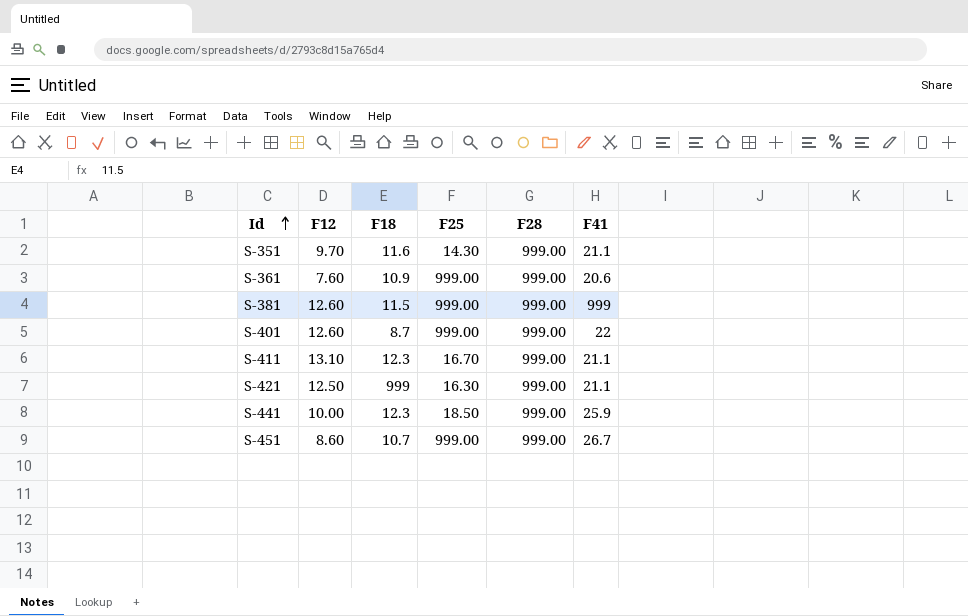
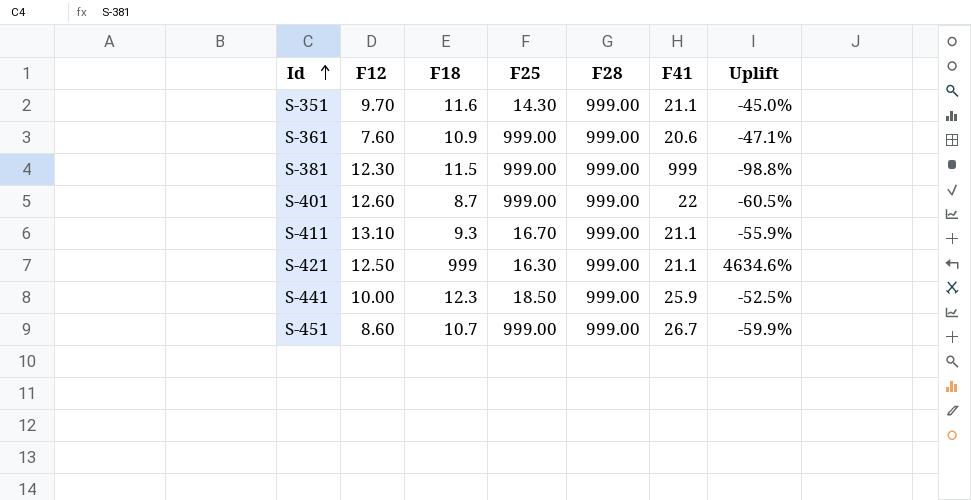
column Uplift | formula: none -> ([F18] - [F41]) / [F41]
S-381 | F12: 12.60 -> 12.30
S-411 | F18: 12.3 -> 9.3

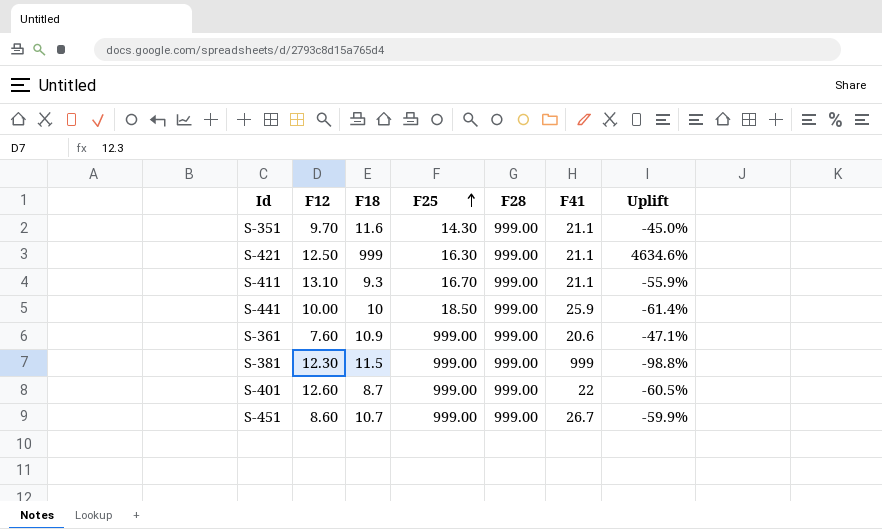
row order: Id ascending -> F25 ascending
S-441 | F18: 12.3 -> 10
S-441 | Uplift: -52.5% -> -61.4%

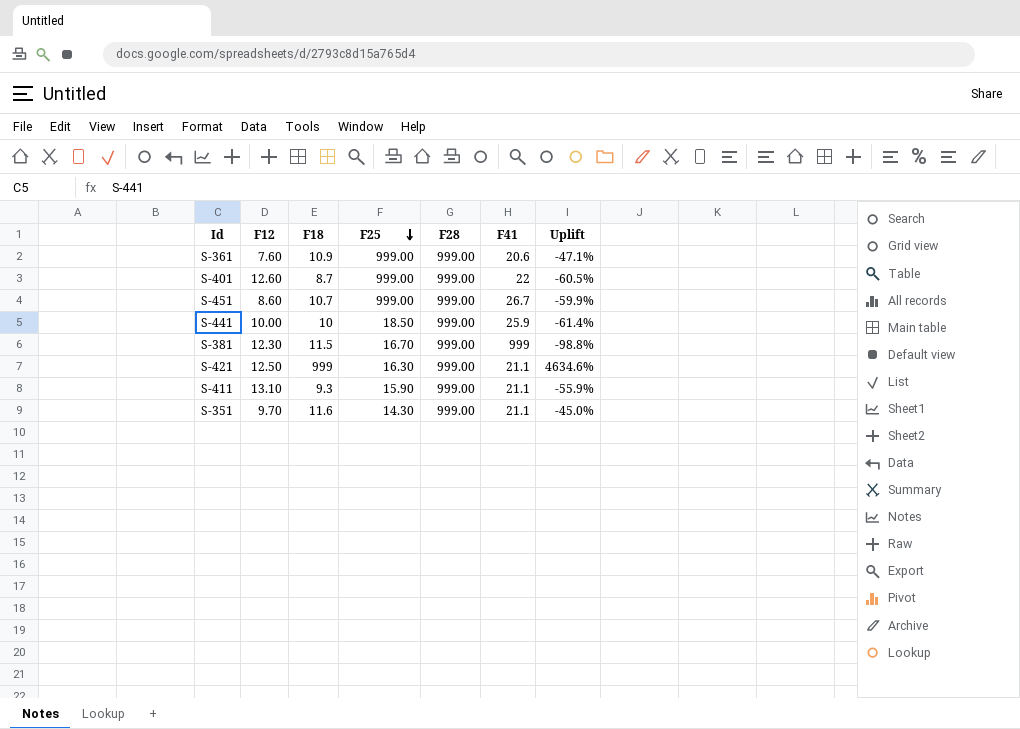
row order: F25 ascending -> F25 descending
S-381 | F25: 999.00 -> 16.70
S-411 | F25: 16.70 -> 15.90

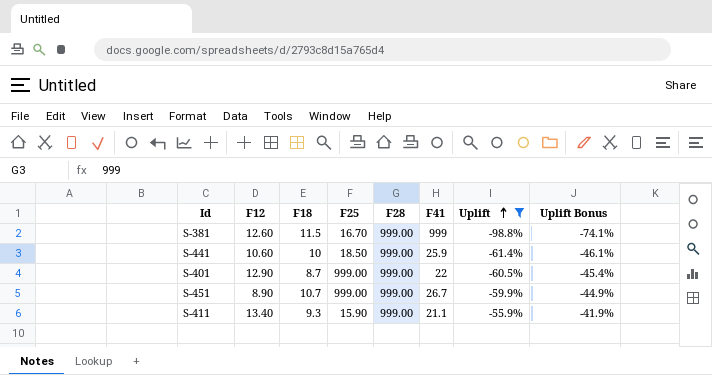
filter: none -> Uplift <= -55.9%
row order: F25 descending -> Uplift ascending
column Uplift Bonus | formula: none -> [Uplift] * 0.75
S-381 | F12: 12.30 -> 12.60
S-441 | F12: 10.00 -> 10.60
S-401 | F12: 12.60 -> 12.90
S-451 | F12: 8.60 -> 8.90
S-411 | F12: 13.10 -> 13.40

